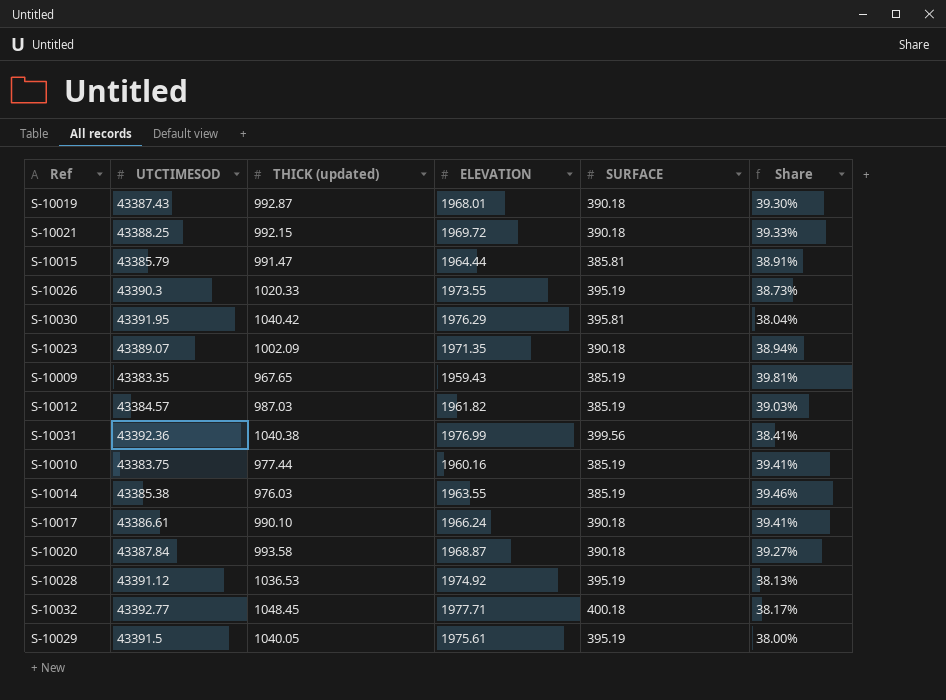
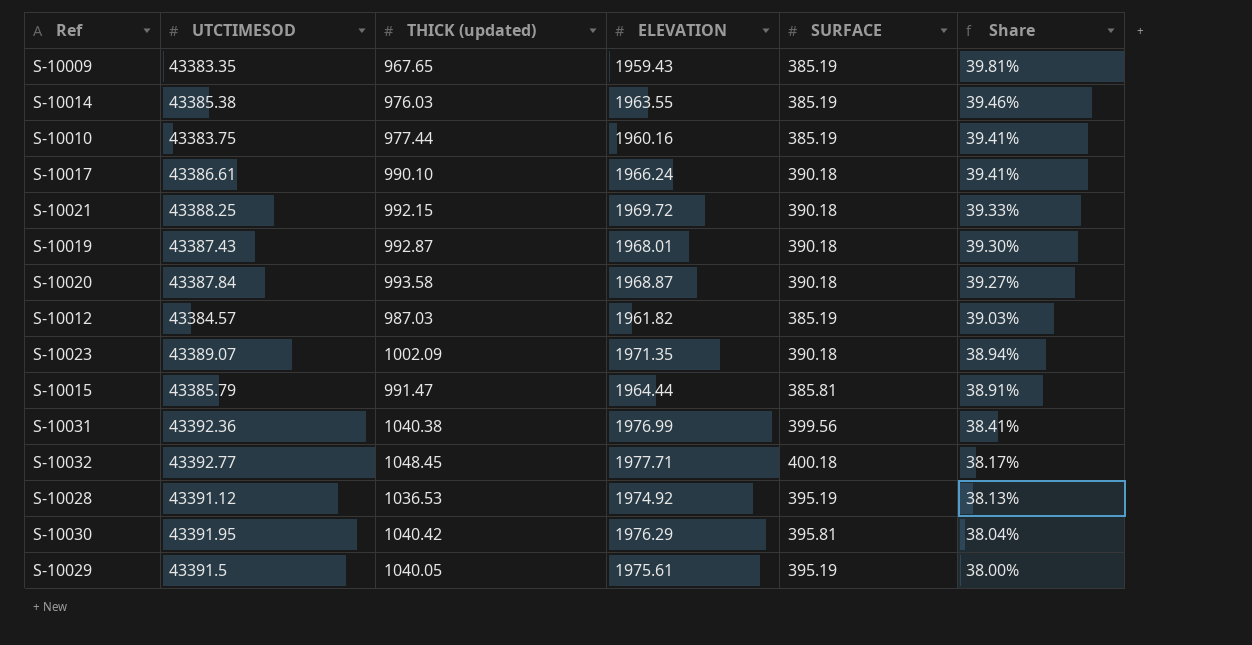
row order: none -> Share descending
row S-10026: 43390.3 | 1020.33 | 1973.55 | 395.19 | 38.73% -> none

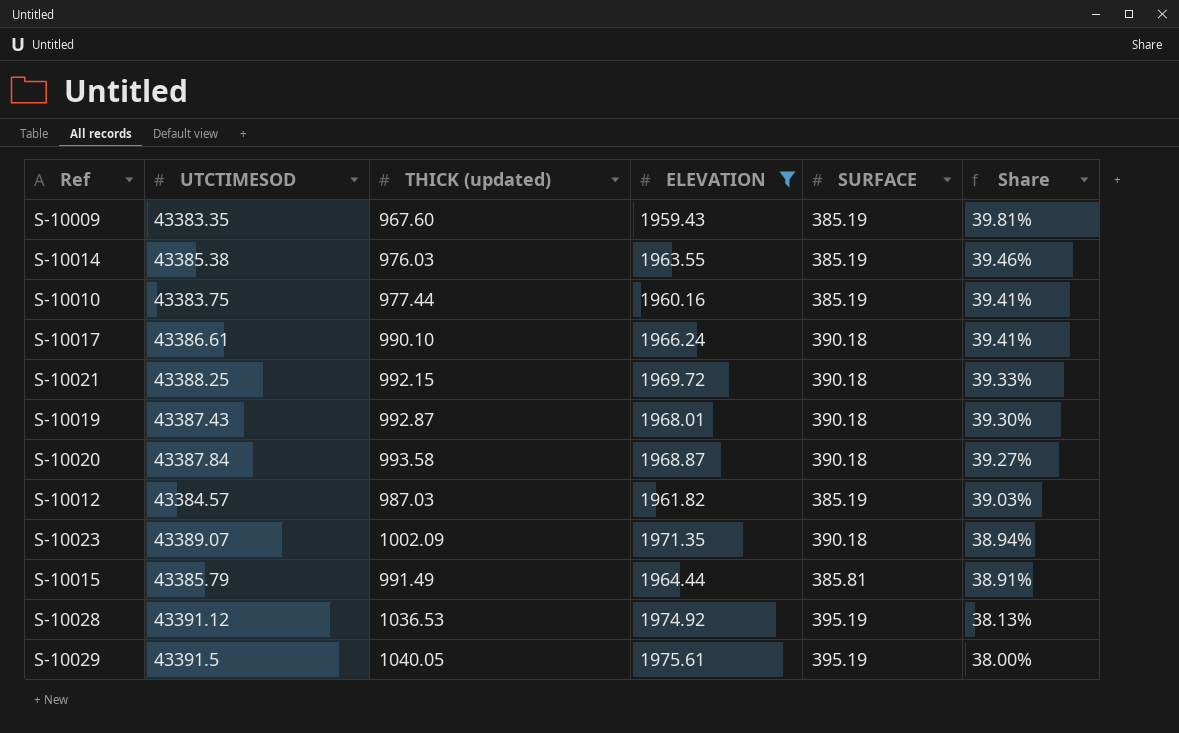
filter: none -> ELEVATION <= 1975.61
S-10009 | THICK (updated): 967.65 -> 967.60
S-10015 | THICK (updated): 991.47 -> 991.49

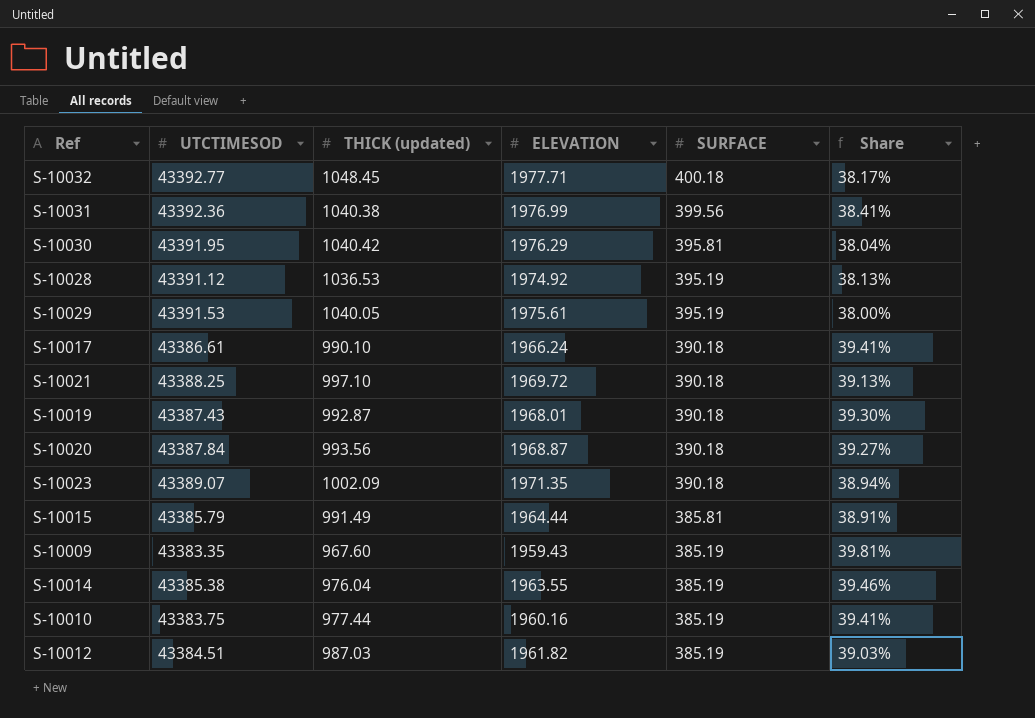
filter: ELEVATION <= 1975.61 -> none
row order: Share descending -> SURFACE descending
S-10029 | UTCTIMESOD: 43391.5 -> 43391.53
S-10021 | THICK (updated): 992.15 -> 997.10
S-10021 | Share: 39.33% -> 39.13%
S-10020 | THICK (updated): 993.58 -> 993.56
S-10014 | THICK (updated): 976.03 -> 976.04
S-10012 | UTCTIMESOD: 43384.57 -> 43384.51

